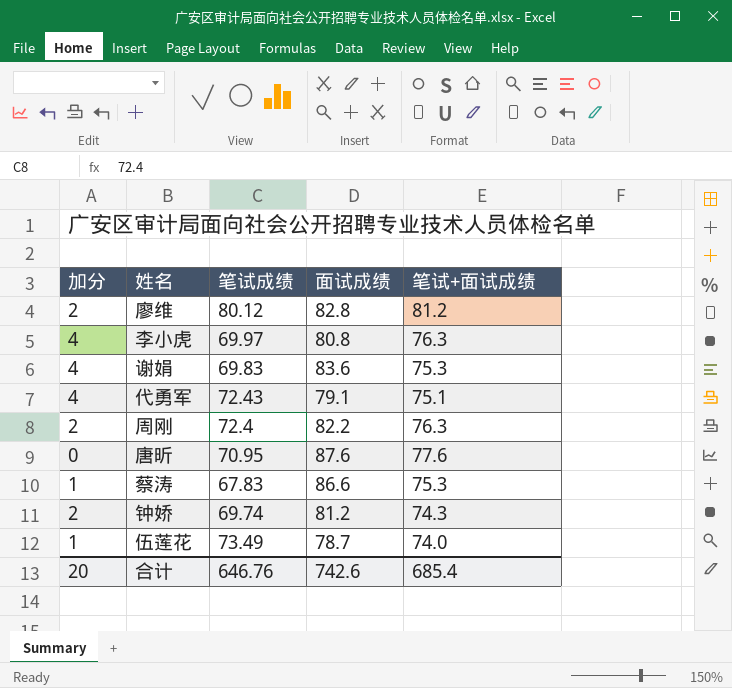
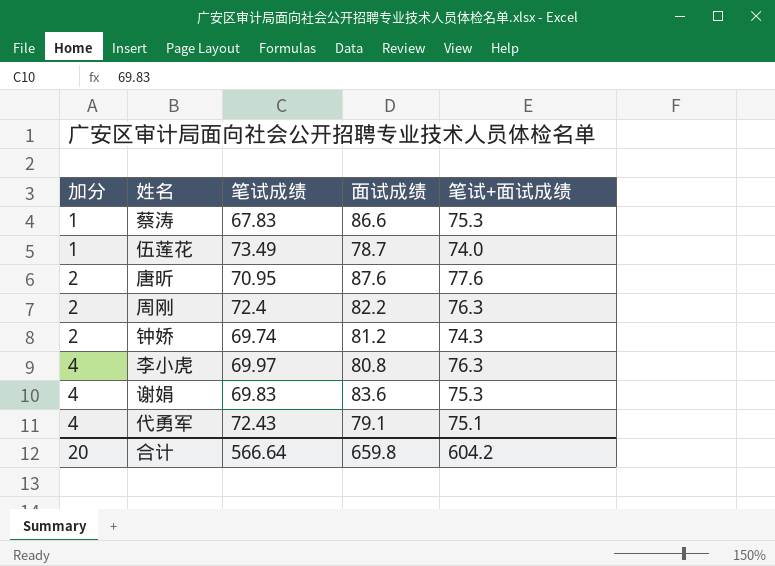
row order: none -> 加分 ascending
row 廖维: 2 | 80.12 | 82.8 | 81.2 -> none
唐昕 | 加分: 0 -> 2
合计 | 笔试成绩: 646.76 -> 566.64
合计 | 面试成绩: 742.6 -> 659.8
合计 | 笔试+面试成绩: 685.4 -> 604.2

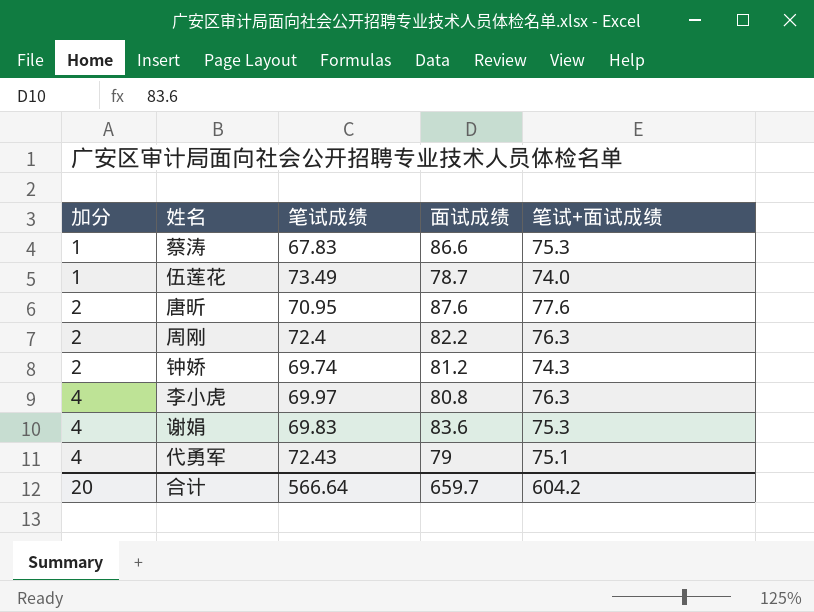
代勇军 | 面试成绩: 79.1 -> 79
合计 | 面试成绩: 659.8 -> 659.7

